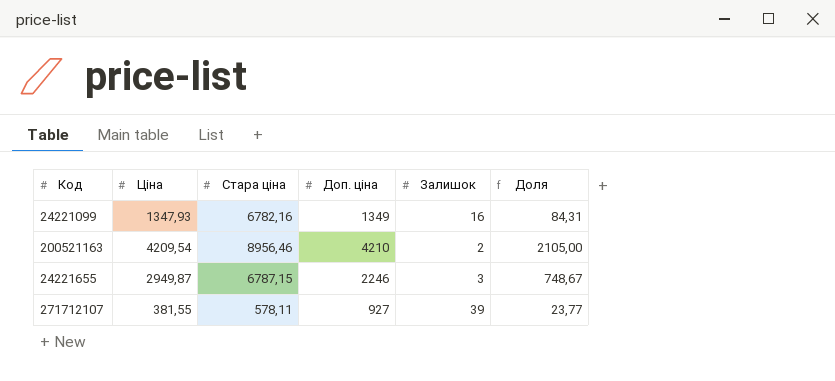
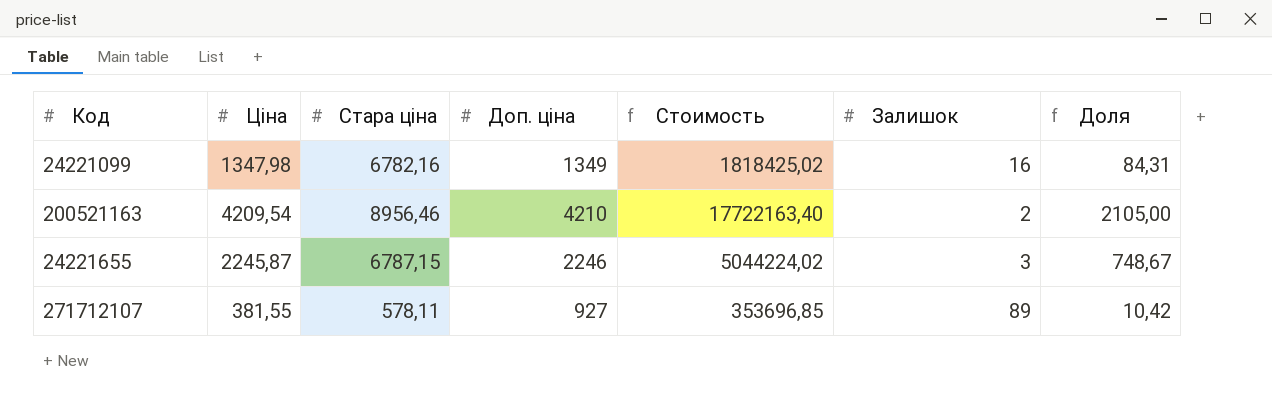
column Стоимость | formula: none -> [Ціна] * [Доп. ціна]
24221099 | Ціна: 1347,93 -> 1347,98
24221655 | Ціна: 2949,87 -> 2245,87
271712107 | Залишок: 39 -> 89
271712107 | Доля: 23,77 -> 10,42

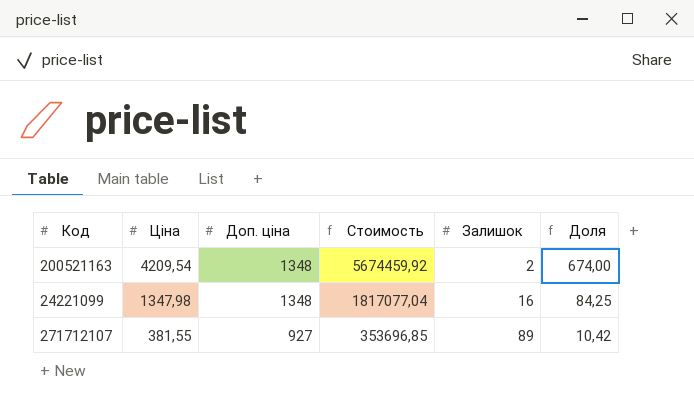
row order: none -> Ціна descending
column Стара ціна | position: 3 -> none
row 24221655: 2245,87 | 6787,15 | 2246 | 5044224,02 | 3 | 748,67 -> none
200521163 | Доп. ціна: 4210 -> 1348
200521163 | Стоимость: 17722163,40 -> 5674459,92
200521163 | Доля: 2105,00 -> 674,00
24221099 | Доп. ціна: 1349 -> 1348
24221099 | Стоимость: 1818425,02 -> 1817077,04
24221099 | Доля: 84,31 -> 84,25

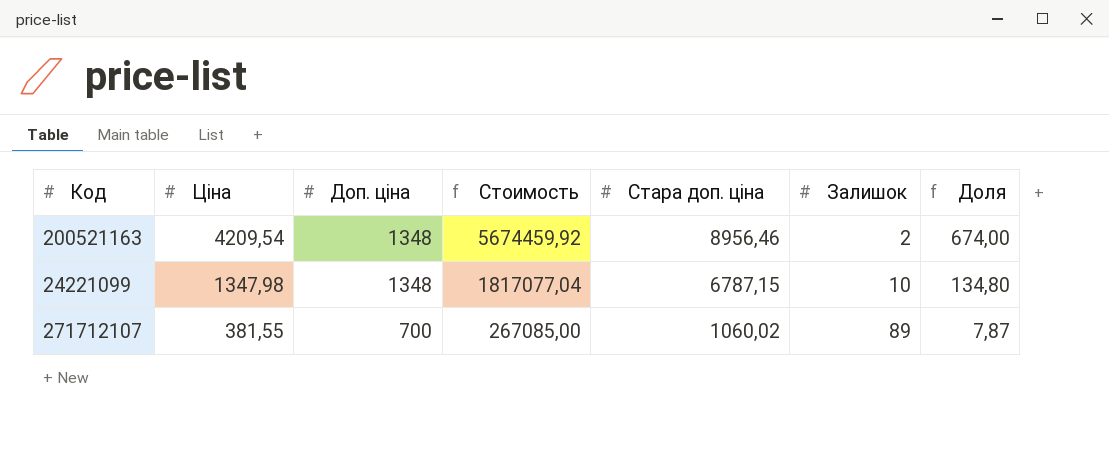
column Стара доп. ціна | position: none -> 5
24221099 | Залишок: 16 -> 10
24221099 | Доля: 84,25 -> 134,80
271712107 | Доп. ціна: 927 -> 700
271712107 | Стоимость: 353696,85 -> 267085,00
271712107 | Доля: 10,42 -> 7,87

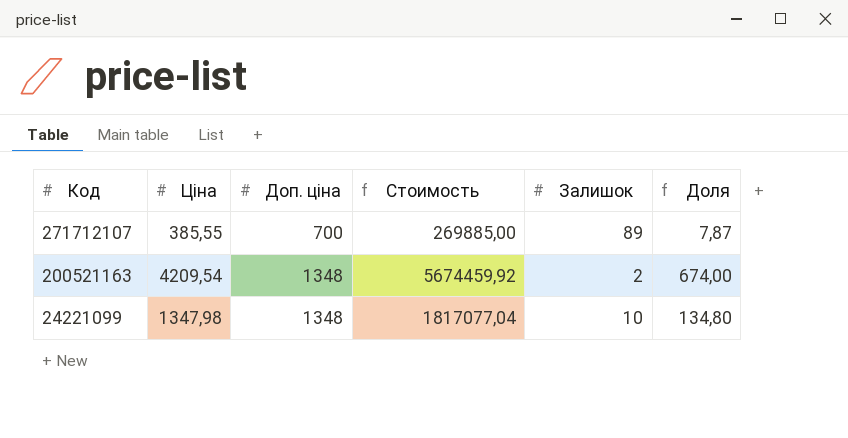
row order: Ціна descending -> Код descending
column Стара доп. ціна | position: 5 -> none
271712107 | Ціна: 381,55 -> 385,55
271712107 | Стоимость: 267085,00 -> 269885,00

